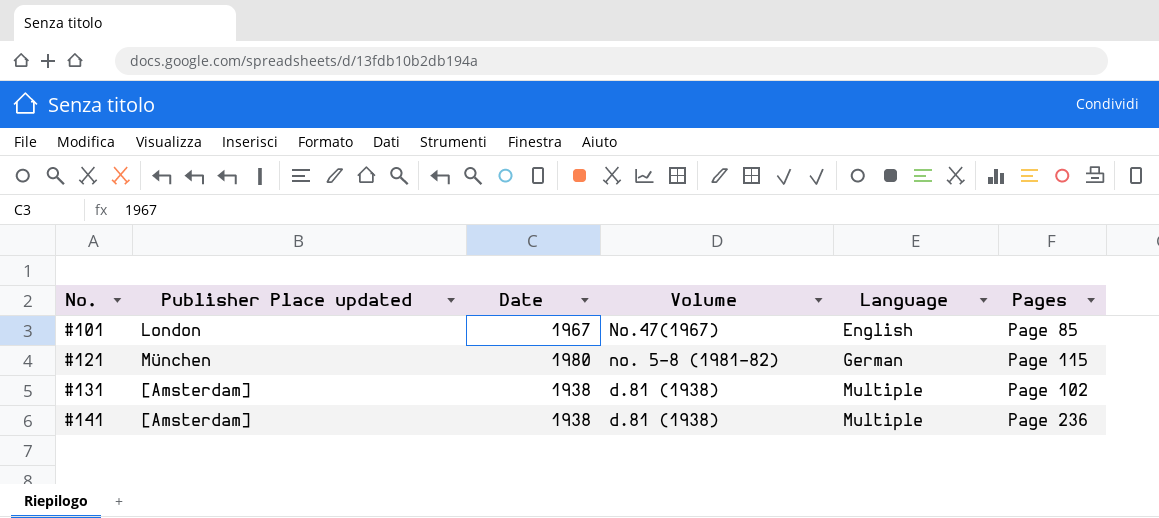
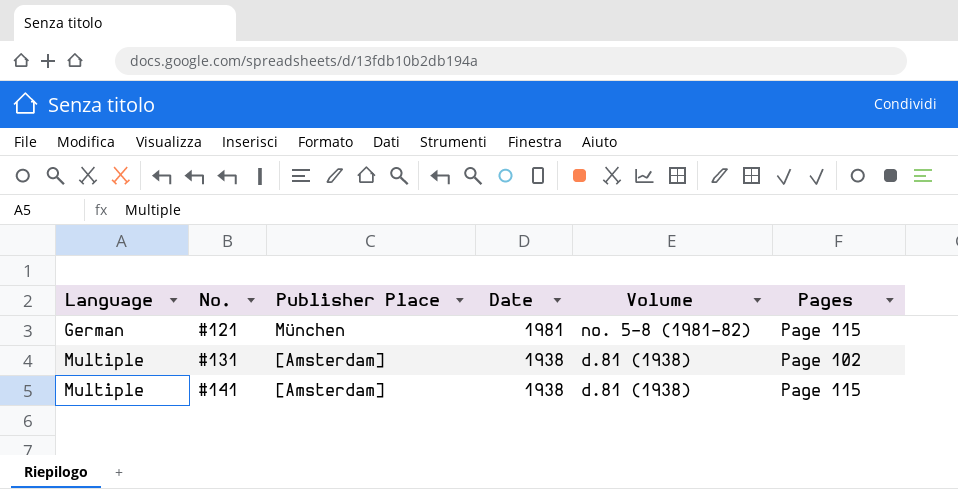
column Language | position: 5 -> 1
column name: Publisher Place updated -> Publisher Place
row #101: London | 1967 | No.47(1967) | English | Page 85 -> none
#121 | Date: 1980 -> 1981
#141 | Pages: Page 236 -> Page 115

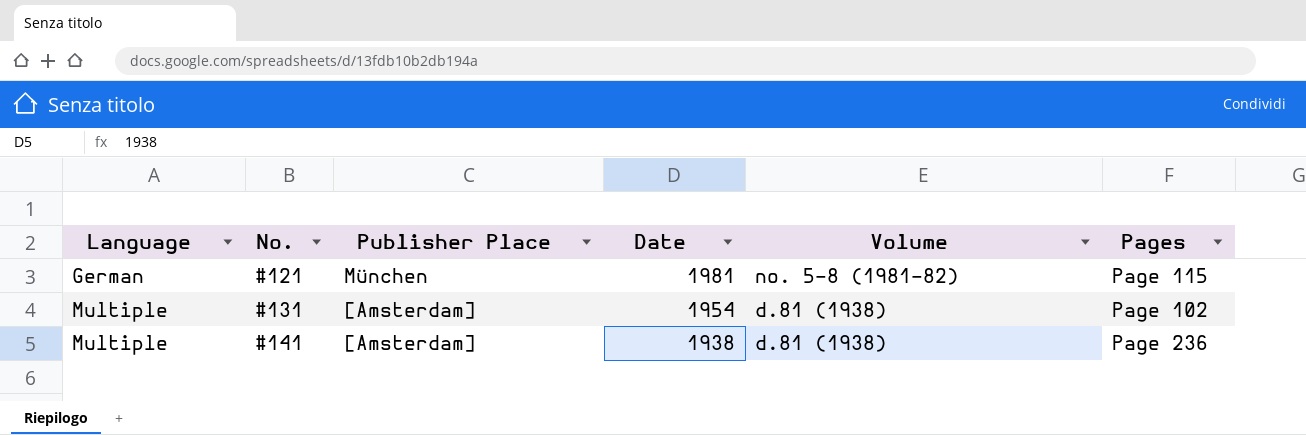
#131 | Date: 1938 -> 1954
#141 | Pages: Page 115 -> Page 236

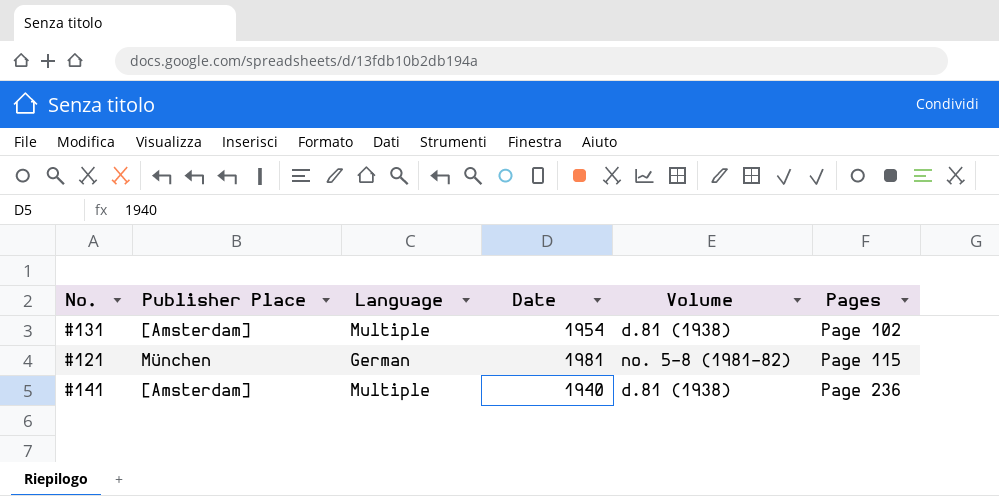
row order: Language ascending -> Pages ascending
column Language | position: 1 -> 3
#141 | Date: 1938 -> 1940

